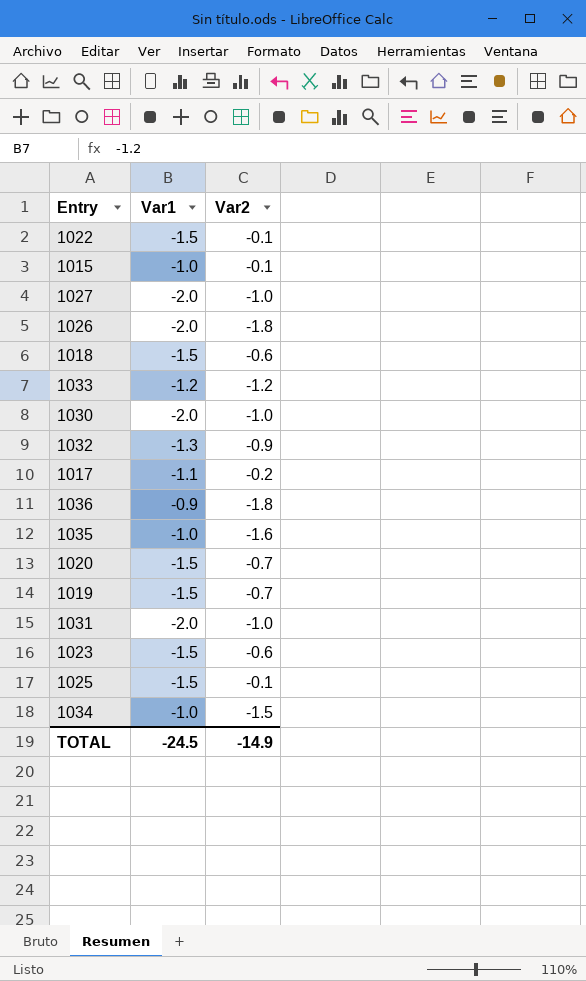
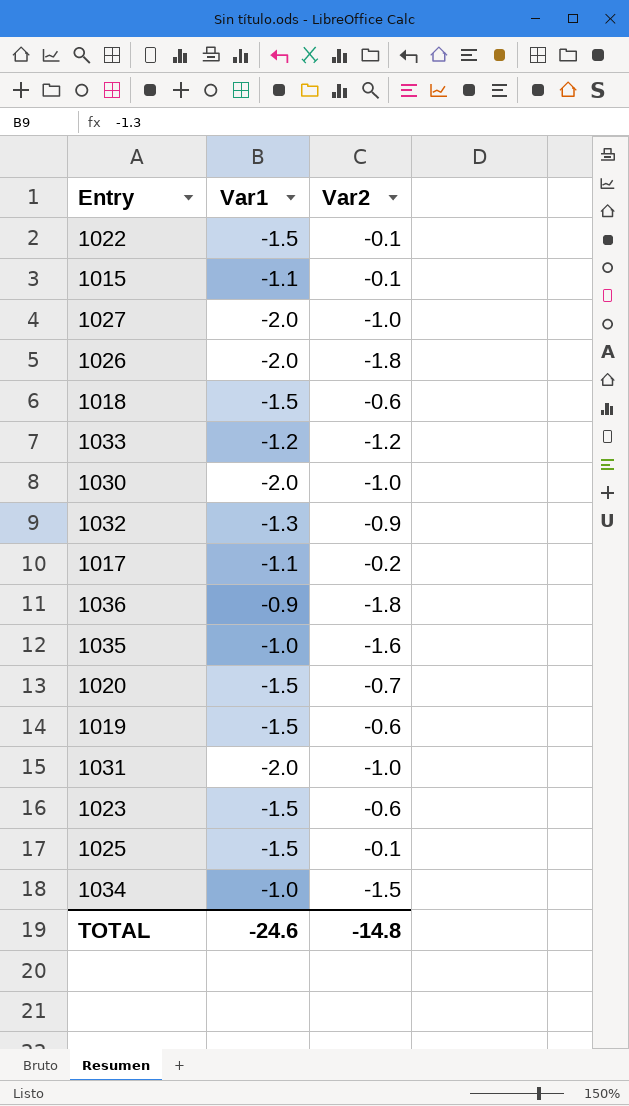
1015 | Var1: -1.0 -> -1.1
1019 | Var2: -0.7 -> -0.6
TOTAL | Var1: -24.5 -> -24.6
TOTAL | Var2: -14.9 -> -14.8

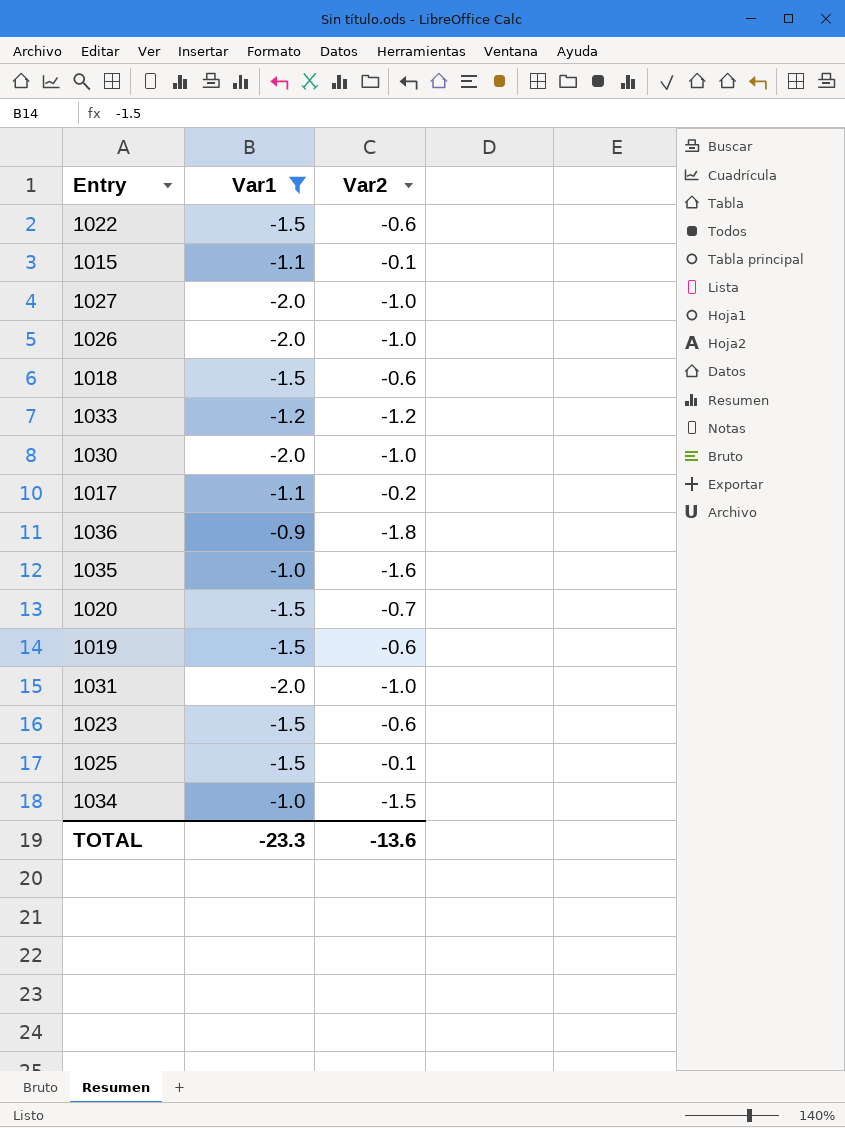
filter: none -> Var1 != -1.3
1022 | Var2: -0.1 -> -0.6
1026 | Var2: -1.8 -> -1.0
TOTAL | Var1: -24.6 -> -23.3
TOTAL | Var2: -14.8 -> -13.6

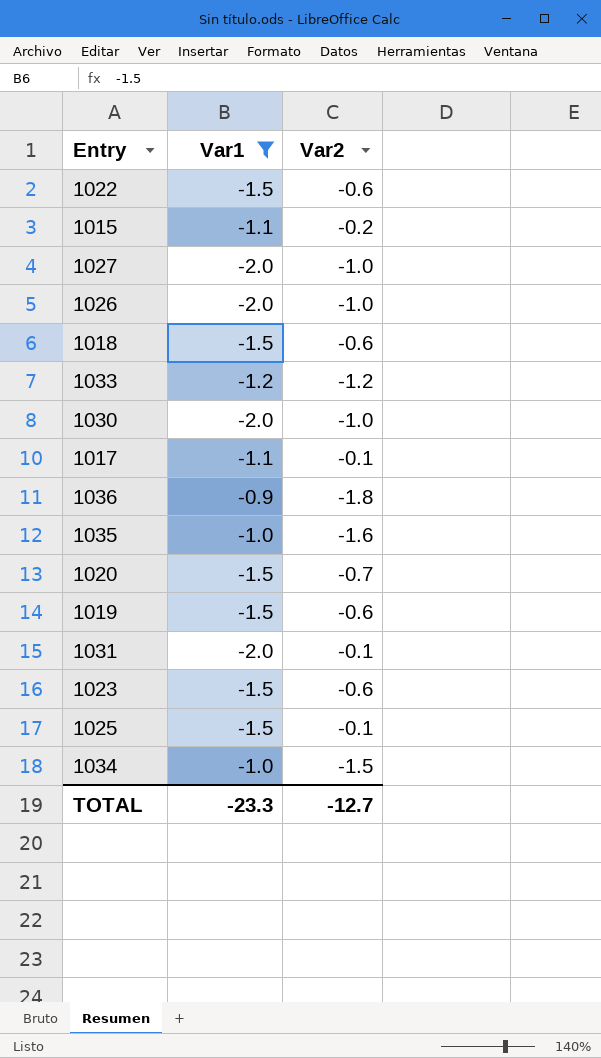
1015 | Var2: -0.1 -> -0.2
1017 | Var2: -0.2 -> -0.1
1031 | Var2: -1.0 -> -0.1
TOTAL | Var2: -13.6 -> -12.7

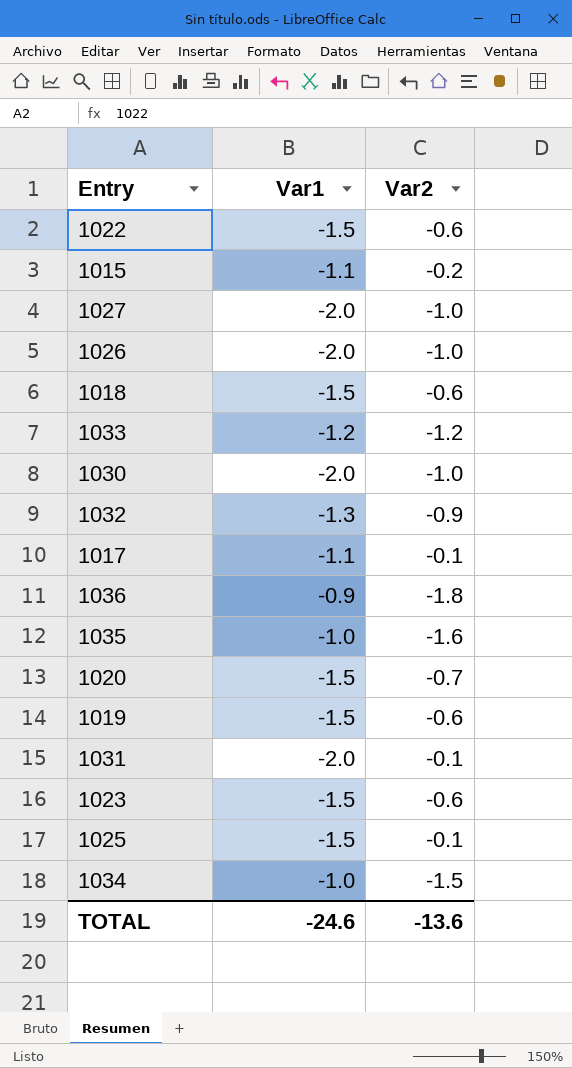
filter: Var1 != -1.3 -> none
TOTAL | Var1: -23.3 -> -24.6
TOTAL | Var2: -12.7 -> -13.6

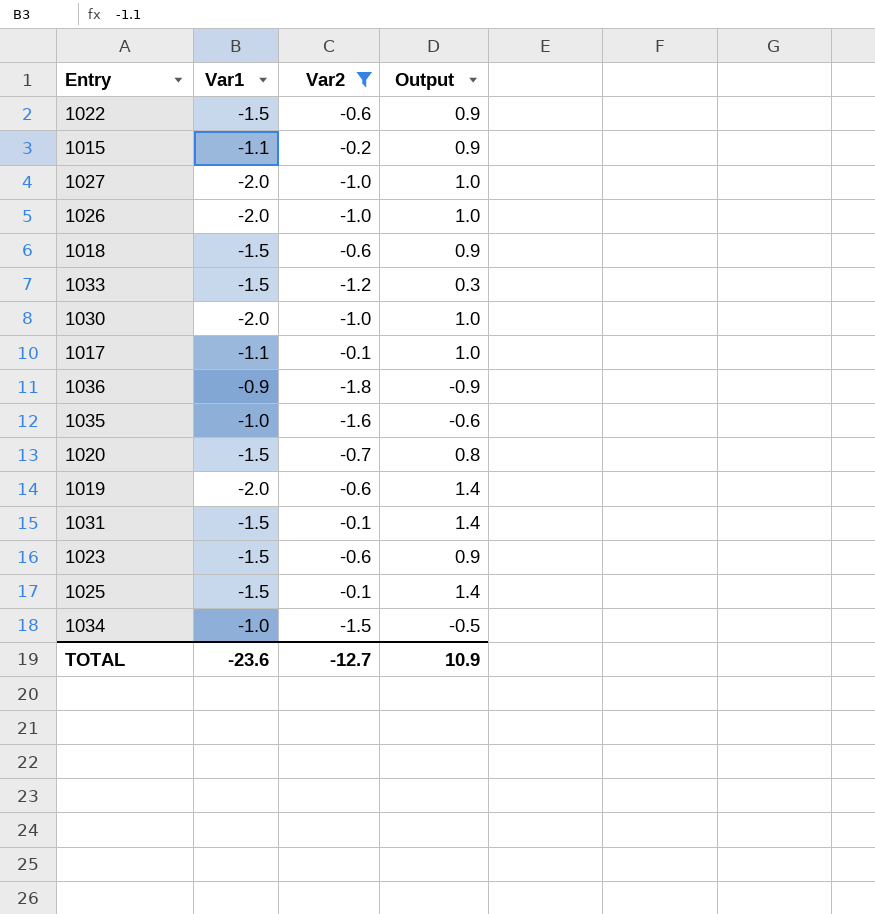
filter: none -> Var2 != -0.9
column Output | formula: none -> [Var2] - [Var1]
1033 | Var1: -1.2 -> -1.5
1019 | Var1: -1.5 -> -2.0
1031 | Var1: -2.0 -> -1.5
TOTAL | Var1: -24.6 -> -23.6
TOTAL | Var2: -13.6 -> -12.7

